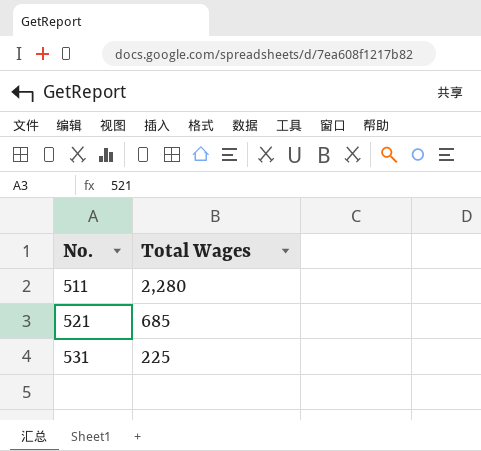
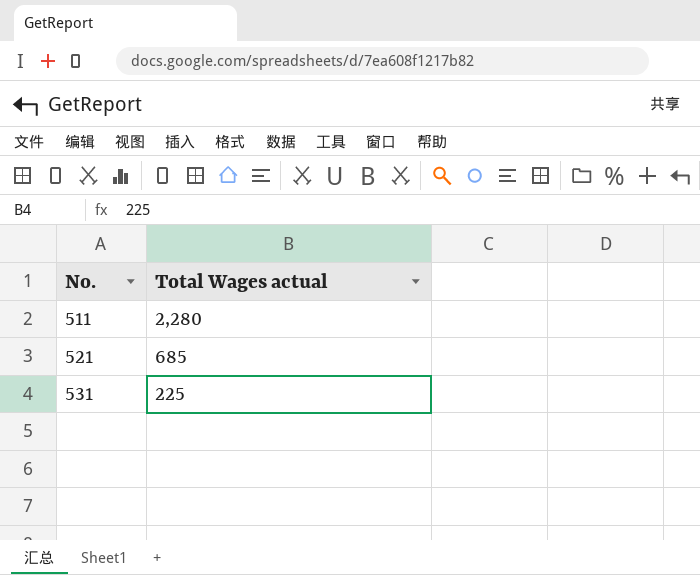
column name: Total Wages -> Total Wages actual

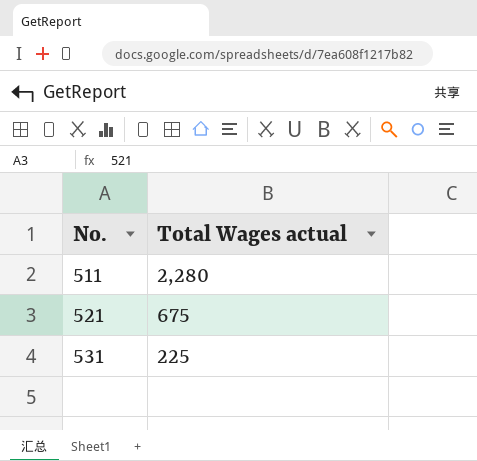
521 | Total Wages actual: 685 -> 675

